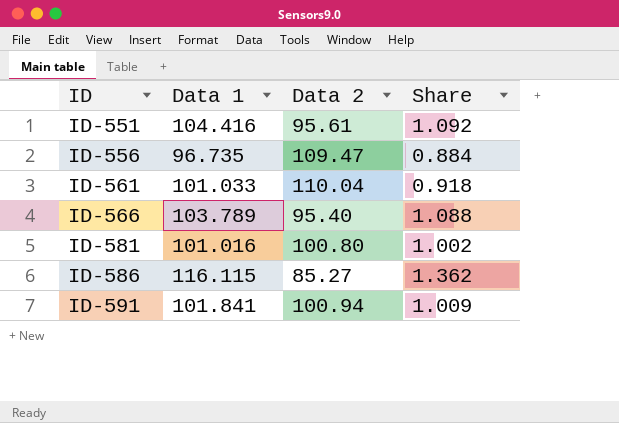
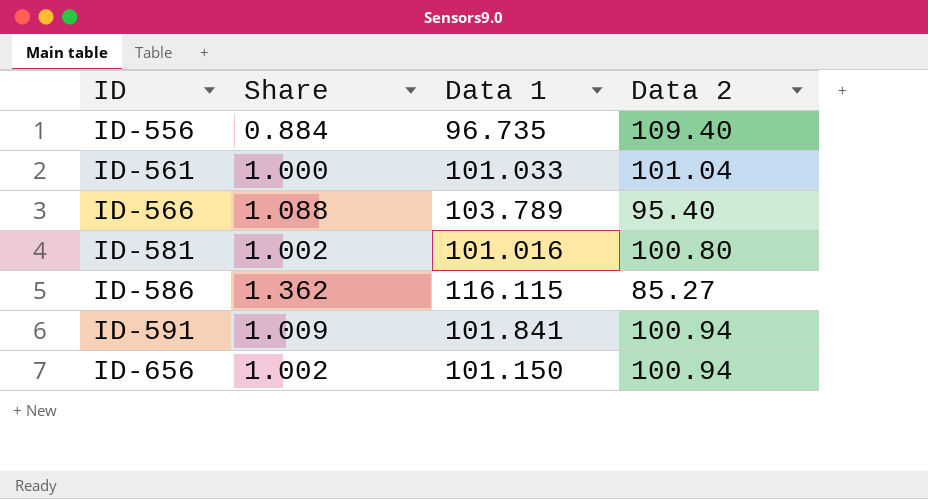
column Share | position: 4 -> 2
row ID-551: 104.416 | 95.61 | 1.092 -> none
ID-556 | Data 2: 109.47 -> 109.40
ID-561 | Share: 0.918 -> 1.000
ID-561 | Data 2: 110.04 -> 101.04
row ID-656: none -> 1.002 | 101.150 | 100.94

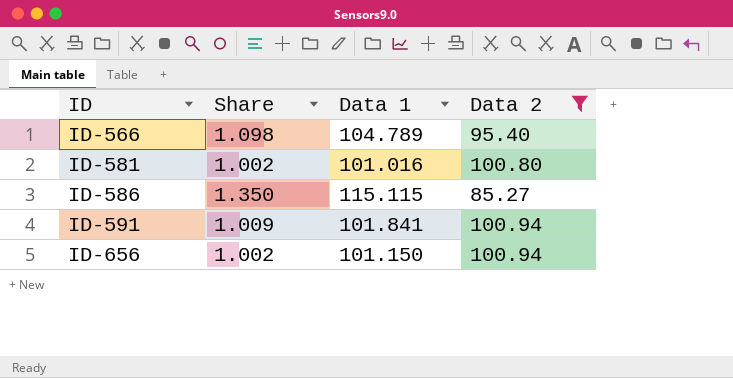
filter: none -> Data 2 <= 100.94
ID-566 | Share: 1.088 -> 1.098
ID-566 | Data 1: 103.789 -> 104.789
ID-586 | Share: 1.362 -> 1.350
ID-586 | Data 1: 116.115 -> 115.115

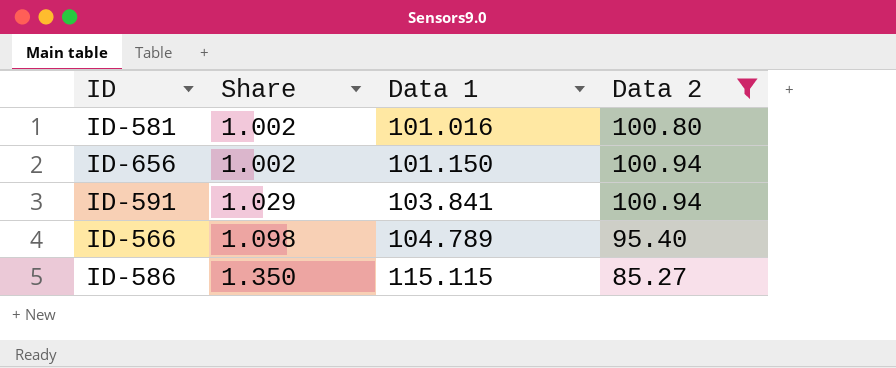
row order: ID ascending -> Share ascending
ID-591 | Share: 1.009 -> 1.029
ID-591 | Data 1: 101.841 -> 103.841

